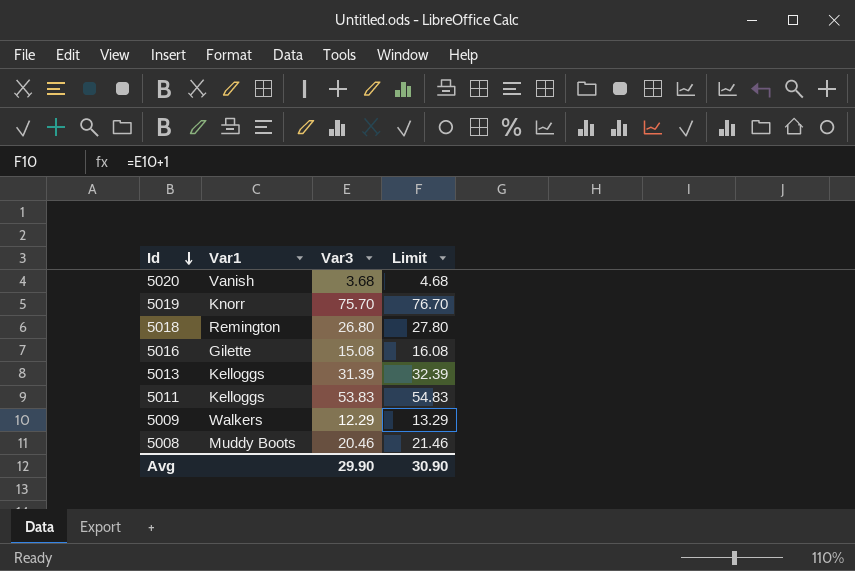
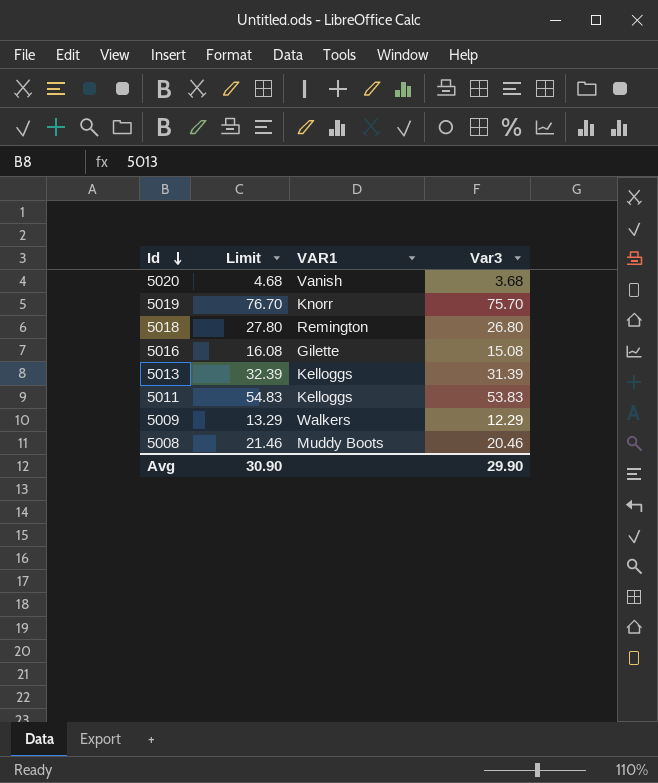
column Limit | position: 4 -> 2
column name: Var1 -> VAR1

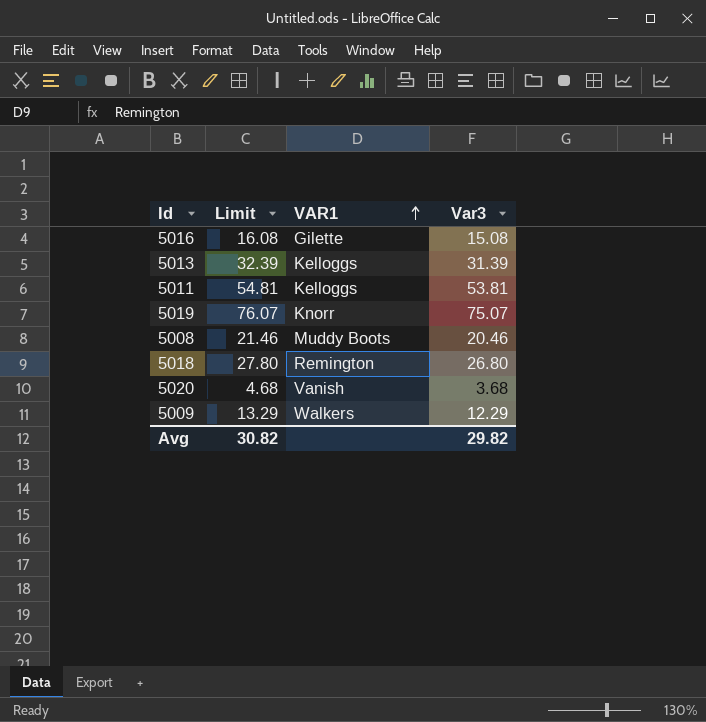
row order: Id descending -> VAR1 ascending
5011 | Limit: 54.83 -> 54.81
5011 | Var3: 53.83 -> 53.81
5019 | Limit: 76.70 -> 76.07
5019 | Var3: 75.70 -> 75.07
Avg | Limit: 30.90 -> 30.82
Avg | Var3: 29.90 -> 29.82

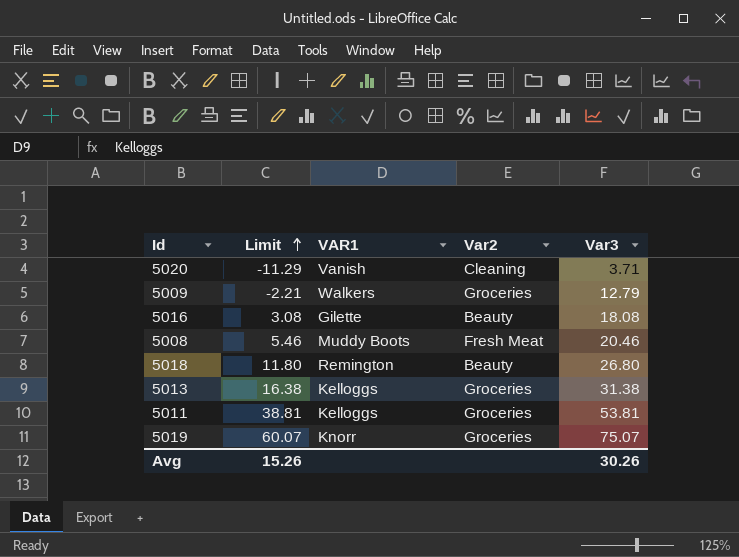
row order: VAR1 ascending -> Limit ascending
column Limit | formula: [Var3] + 1 -> [Var3] - 15
column Var2 | position: none -> 4
5020 | Var3: 3.68 -> 3.71
5009 | Var3: 12.29 -> 12.79
5016 | Var3: 15.08 -> 18.08
5013 | Var3: 31.39 -> 31.38
Avg | Limit: 30.82 -> 15.26
Avg | Var3: 29.82 -> 30.26

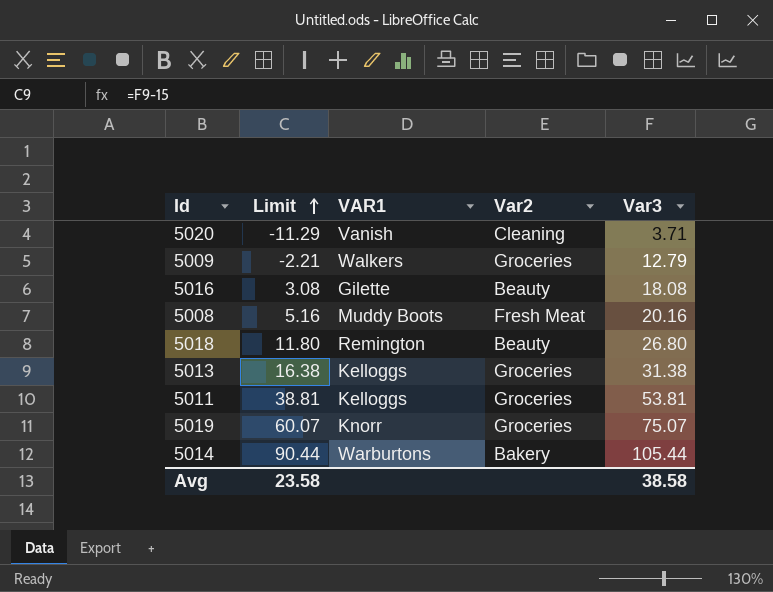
5008 | Limit: 5.46 -> 5.16
5008 | Var3: 20.46 -> 20.16
row 5014: none -> 90.44 | Warburtons | Bakery | 105.44
Avg | Limit: 15.26 -> 23.58
Avg | Var3: 30.26 -> 38.58

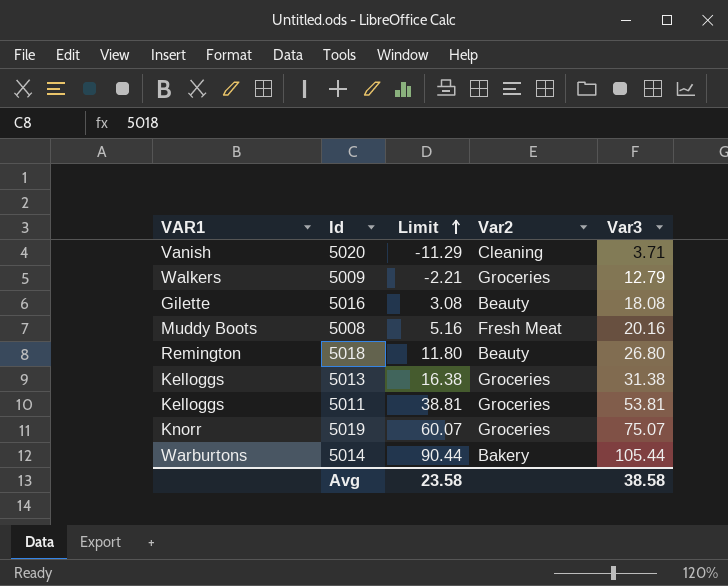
column VAR1 | position: 3 -> 1

